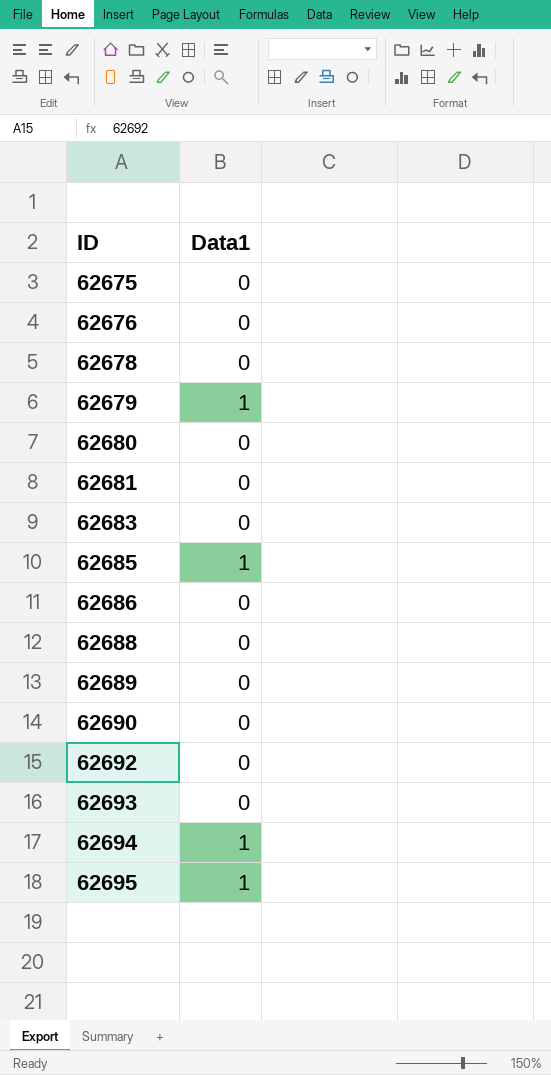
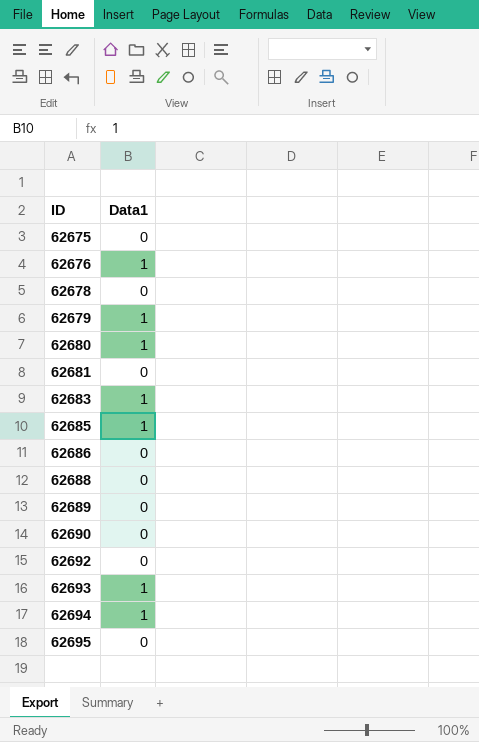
62676 | Data1: 0 -> 1
62680 | Data1: 0 -> 1
62683 | Data1: 0 -> 1
62693 | Data1: 0 -> 1
62695 | Data1: 1 -> 0

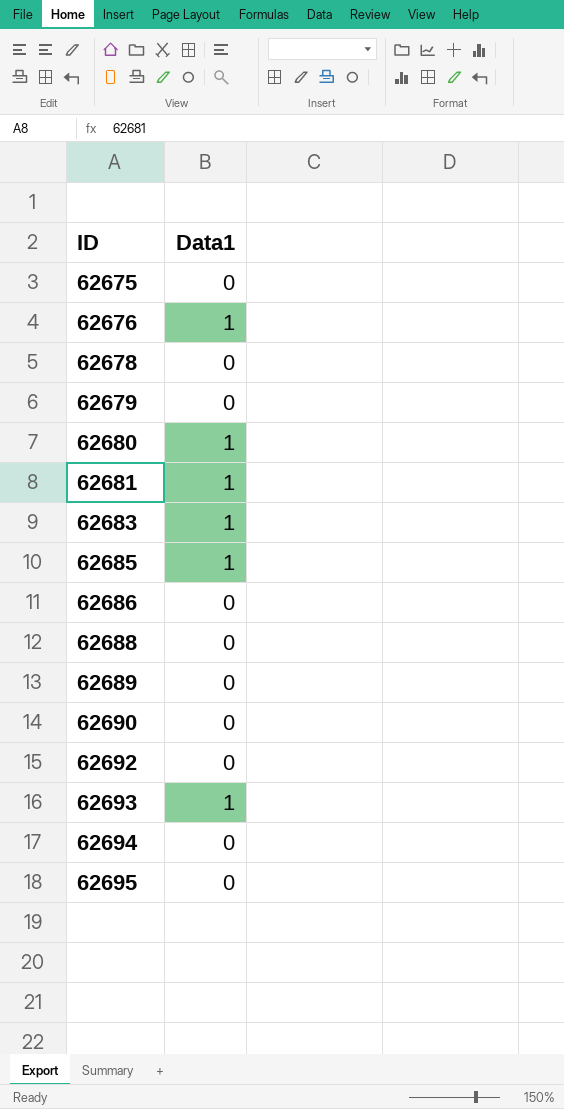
62679 | Data1: 1 -> 0
62681 | Data1: 0 -> 1
62694 | Data1: 1 -> 0

